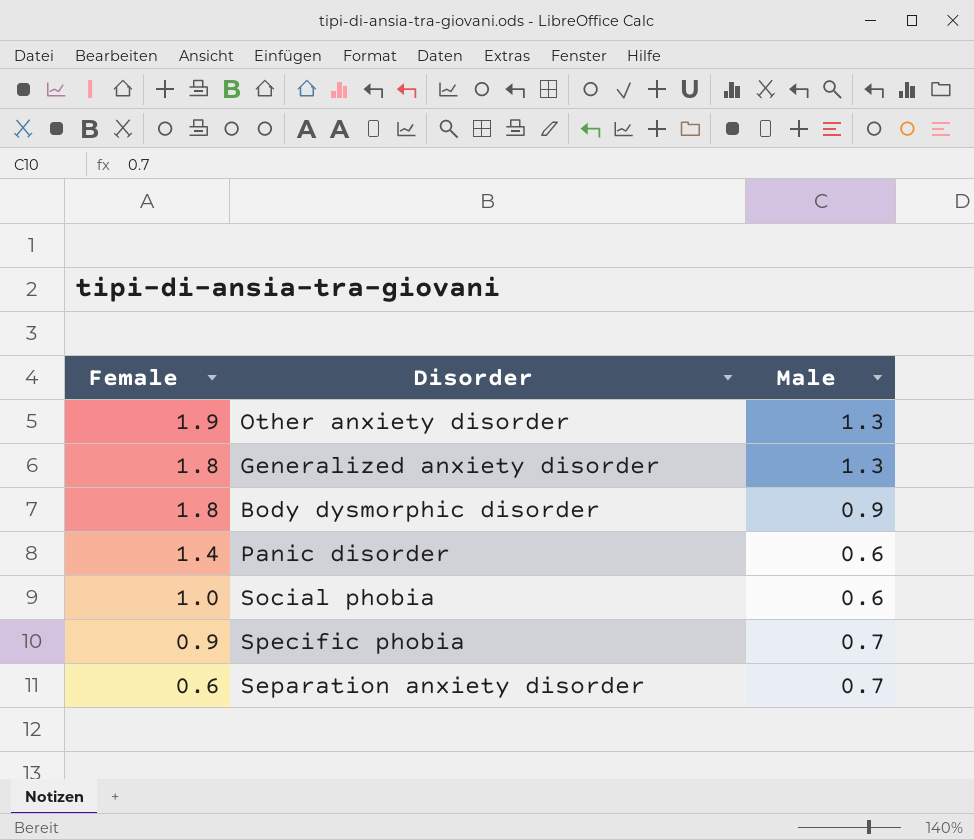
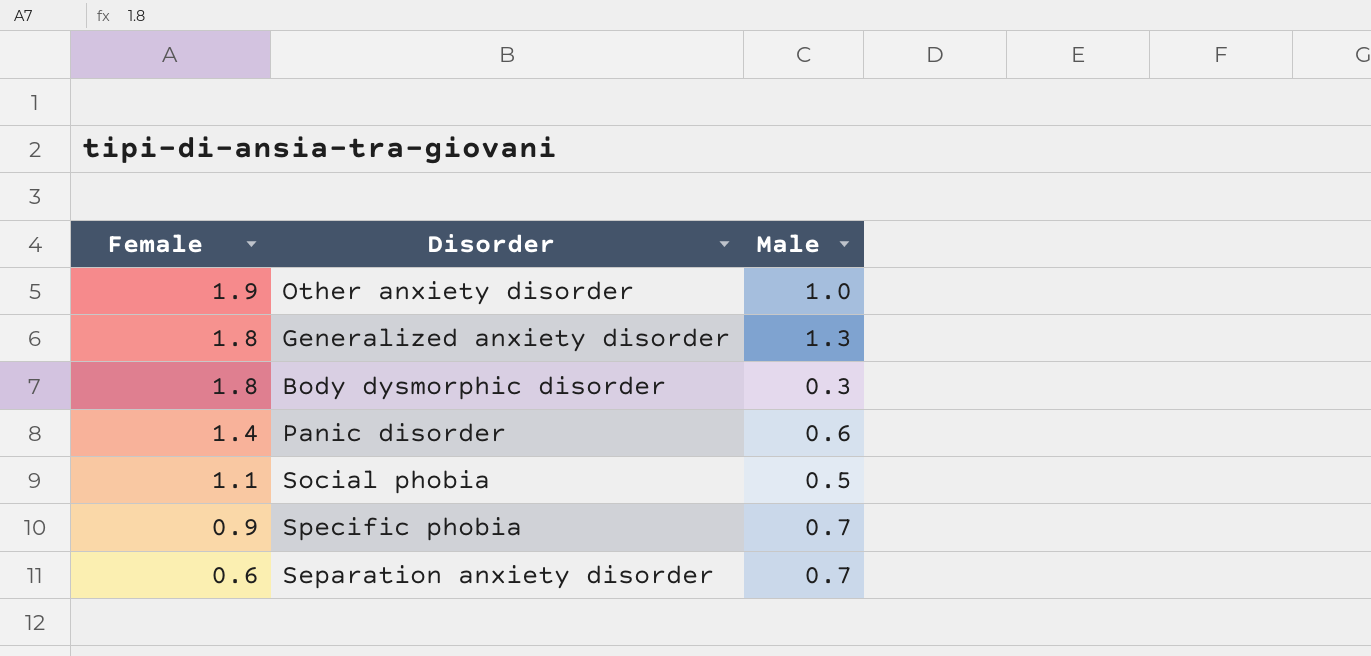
Other anxiety disorder | Male: 1.3 -> 1.0
Body dysmorphic disorder | Male: 0.9 -> 0.3
Social phobia | Female: 1.0 -> 1.1
Social phobia | Male: 0.6 -> 0.5

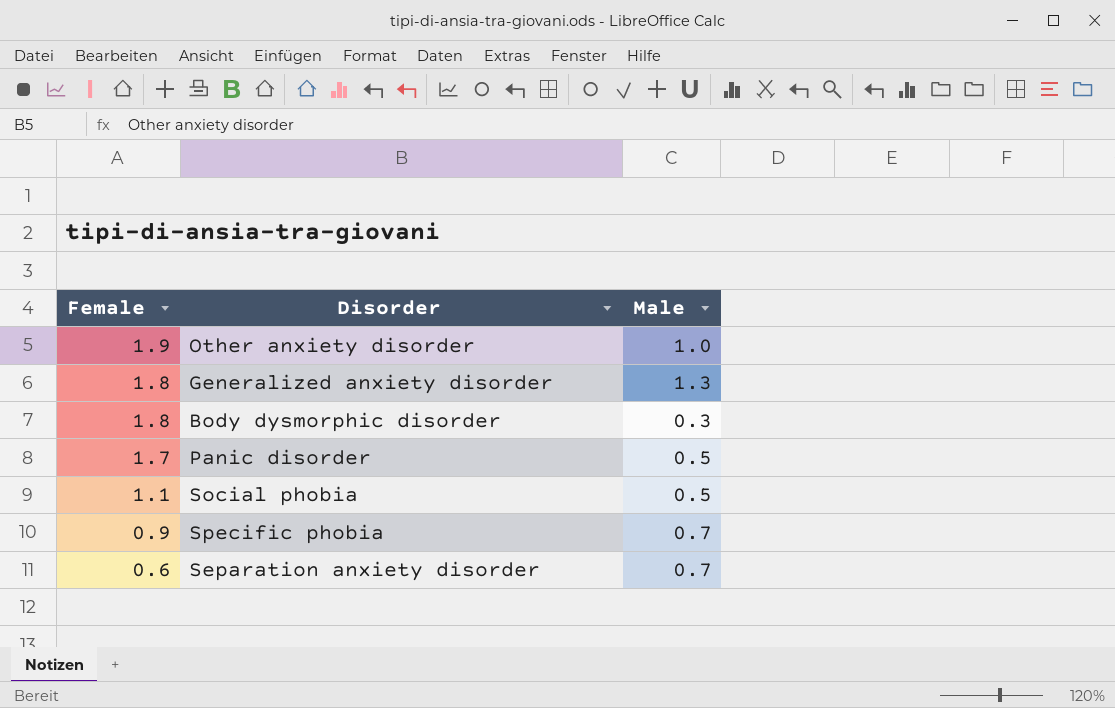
Panic disorder | Female: 1.4 -> 1.7
Panic disorder | Male: 0.6 -> 0.5

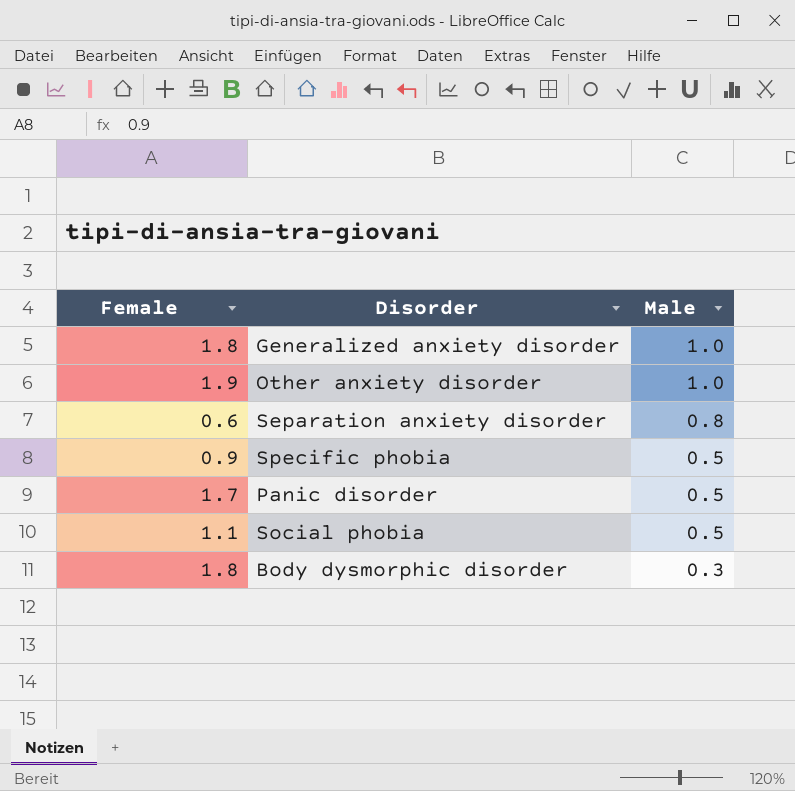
row order: Female descending -> Male descending
Generalized anxiety disorder | Male: 1.3 -> 1.0
Separation anxiety disorder | Male: 0.7 -> 0.8
Specific phobia | Male: 0.7 -> 0.5

